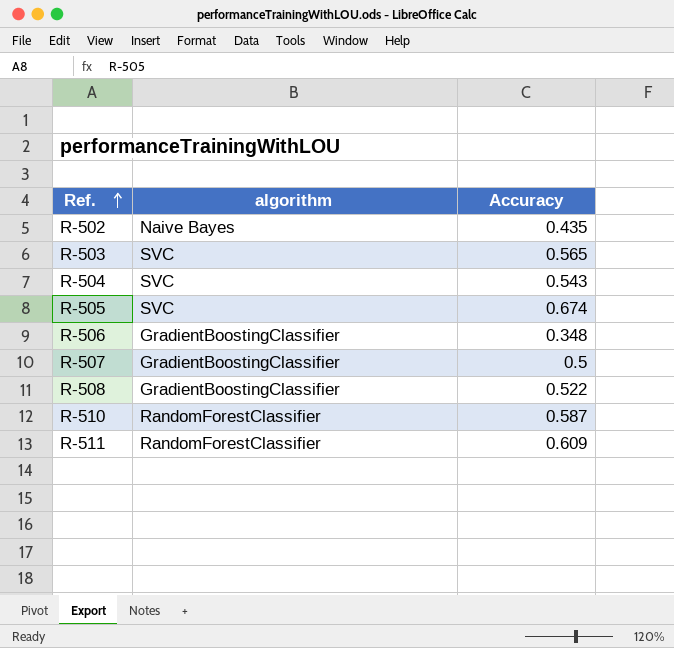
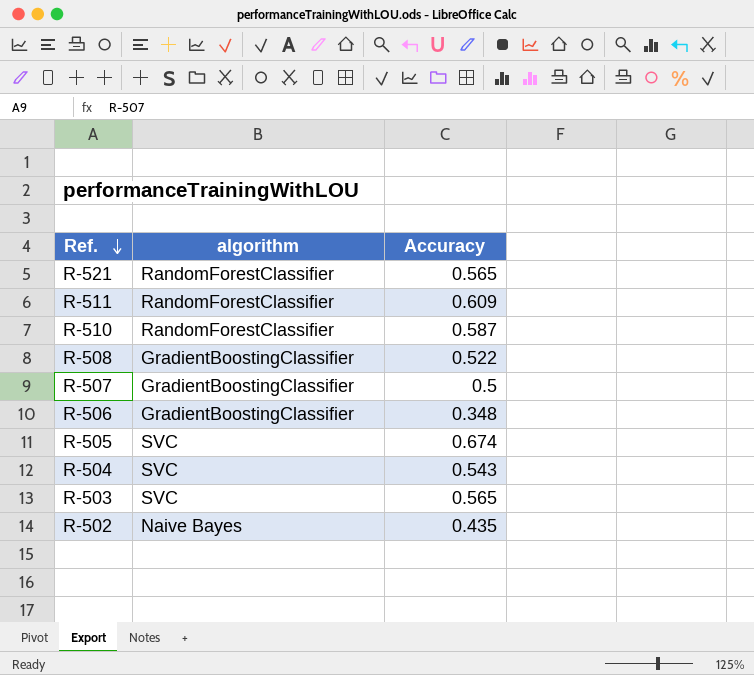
row order: Ref. ascending -> Ref. descending
row R-521: none -> RandomForestClassifier | 0.565

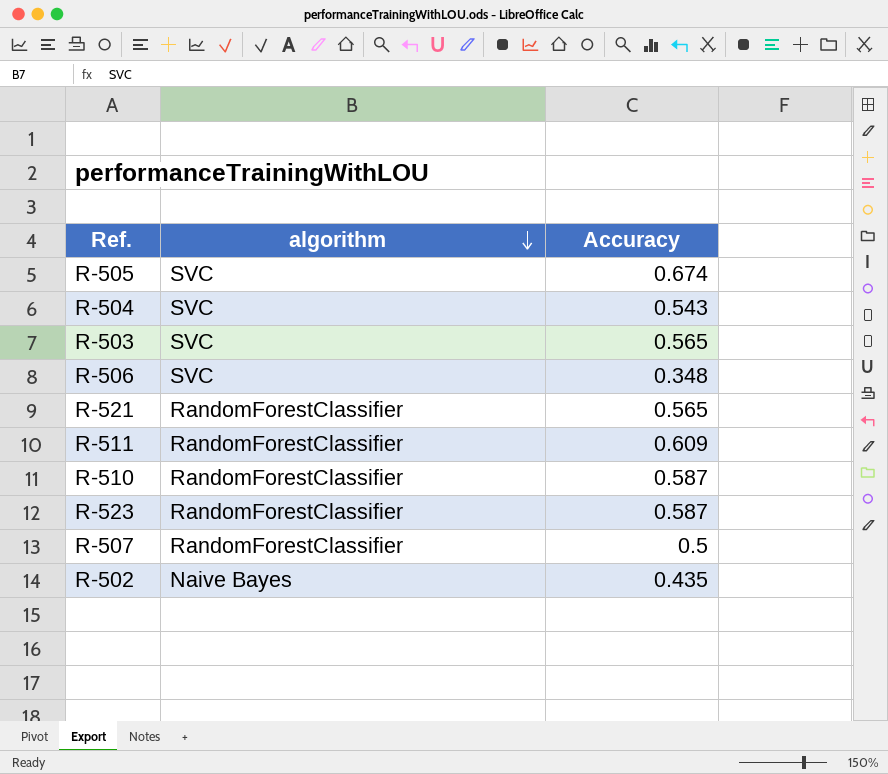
row order: Ref. descending -> algorithm descending
row R-508: GradientBoostingClassifier | 0.522 -> none
R-506 | algorithm: GradientBoostingClassifier -> SVC
row R-523: none -> RandomForestClassifier | 0.587
R-507 | algorithm: GradientBoostingClassifier -> RandomForestClassifier

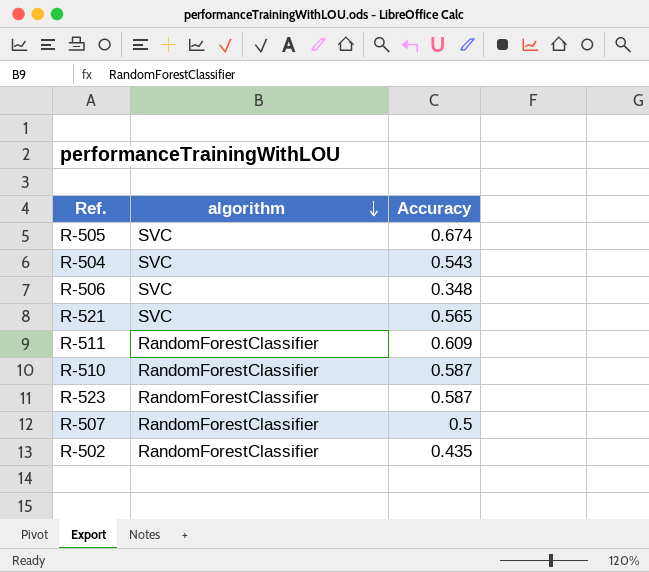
row R-503: SVC | 0.565 -> none
R-521 | algorithm: RandomForestClassifier -> SVC
R-502 | algorithm: Naive Bayes -> RandomForestClassifier

